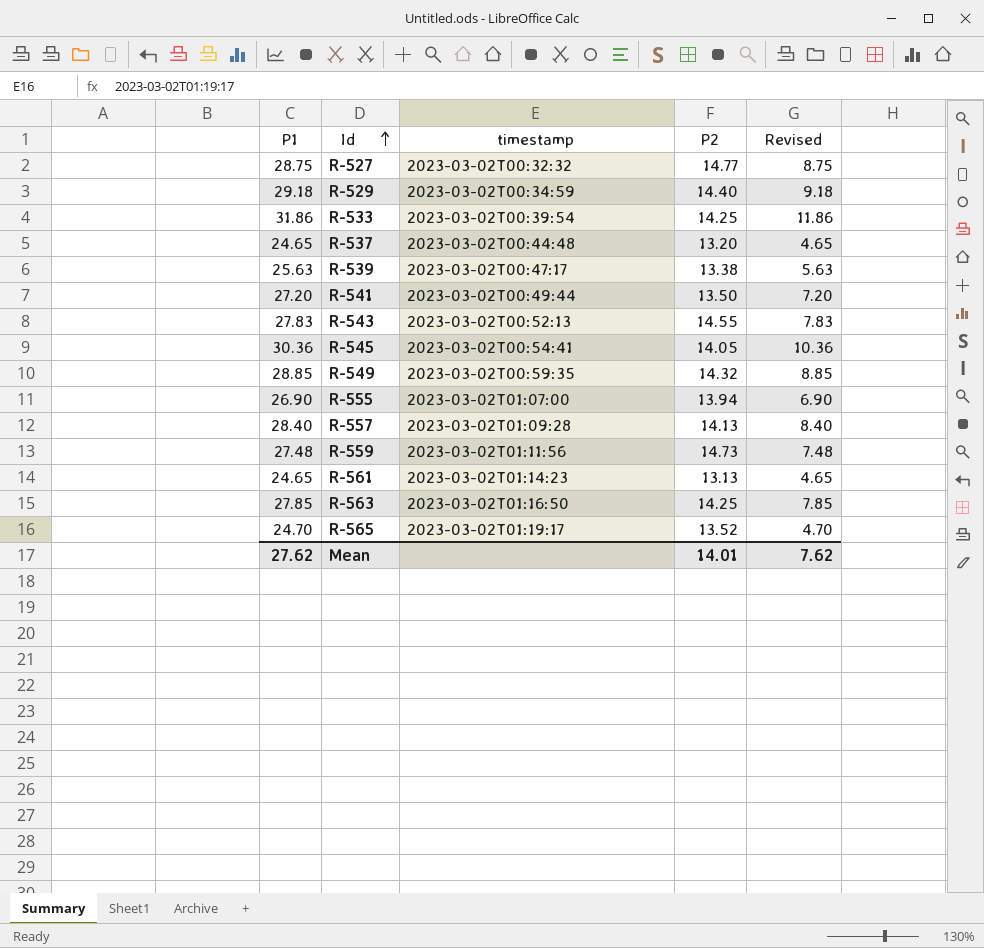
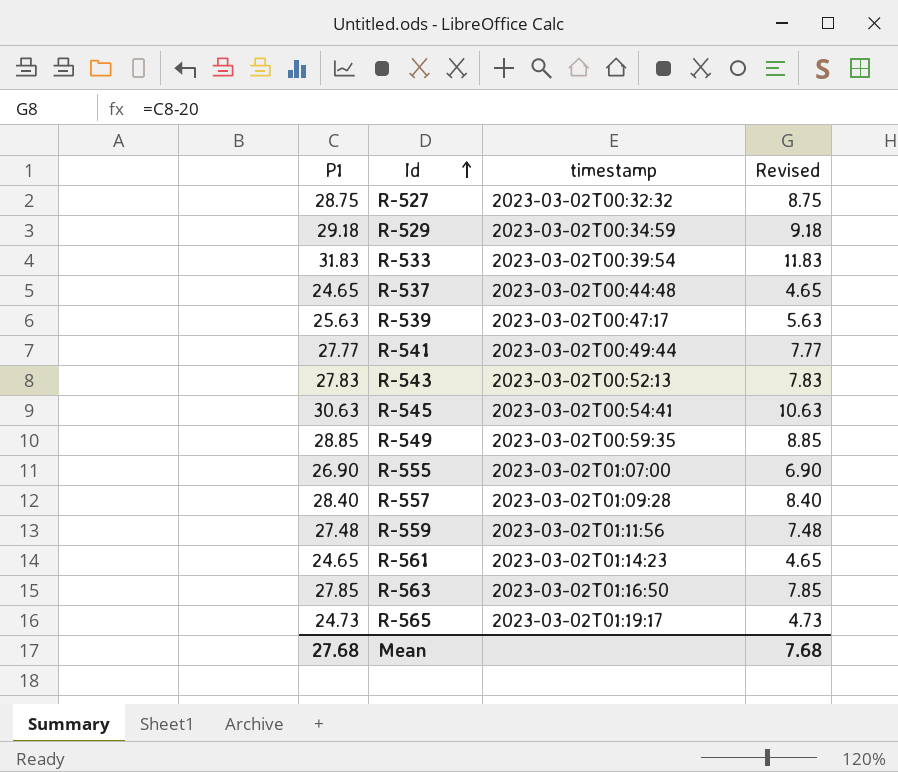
column P2 | position: 4 -> none
R-533 | P1: 31.86 -> 31.83
R-533 | Revised: 11.86 -> 11.83
R-541 | P1: 27.20 -> 27.77
R-541 | Revised: 7.20 -> 7.77
R-545 | P1: 30.36 -> 30.63
R-545 | Revised: 10.36 -> 10.63
R-565 | P1: 24.70 -> 24.73
R-565 | Revised: 4.70 -> 4.73
Mean | P1: 27.62 -> 27.68
Mean | Revised: 7.62 -> 7.68

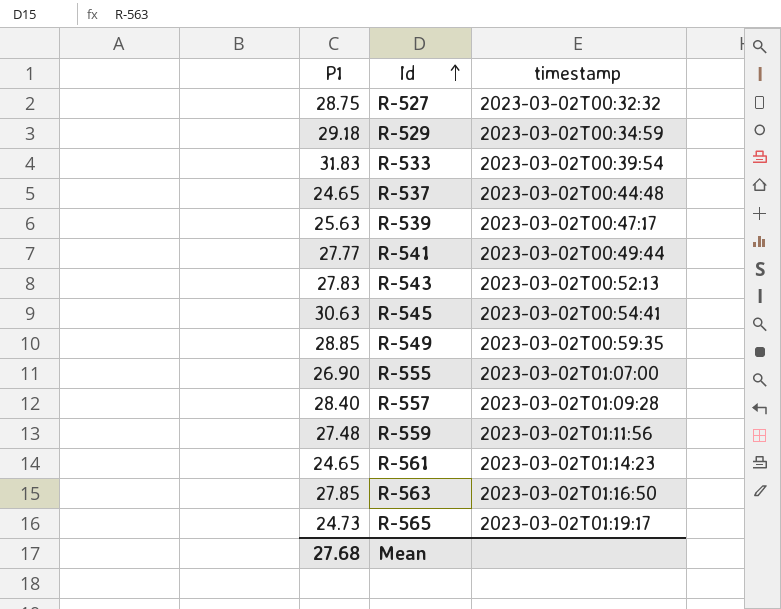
column Revised | formula: [P1] - 20 -> none

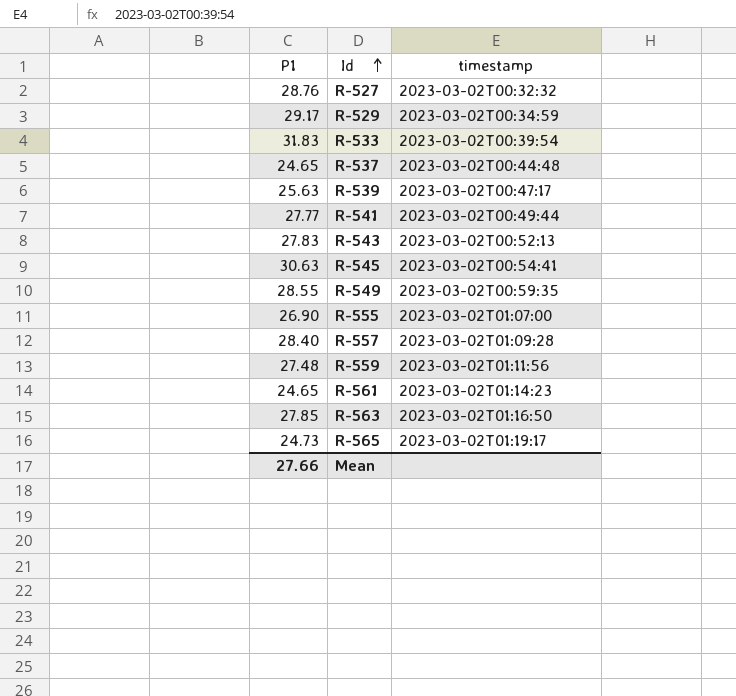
R-527 | P1: 28.75 -> 28.76
R-529 | P1: 29.18 -> 29.17
R-549 | P1: 28.85 -> 28.55
Mean | P1: 27.68 -> 27.66

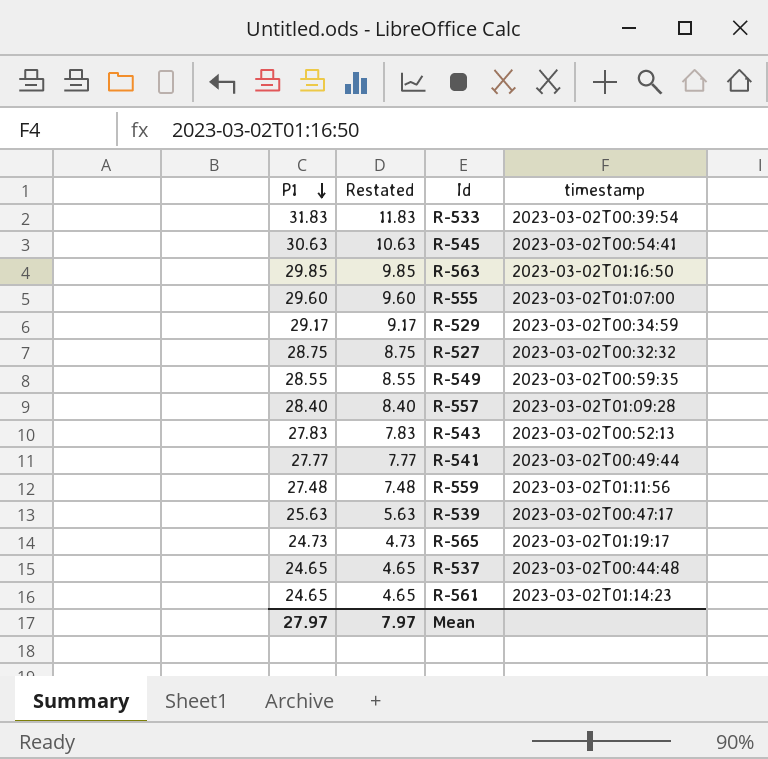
row order: Id ascending -> P1 descending
column Restated | formula: none -> [P1] - 20
R-563 | P1: 27.85 -> 29.85
R-555 | P1: 26.90 -> 29.60
R-527 | P1: 28.76 -> 28.75
Mean | P1: 27.66 -> 27.97

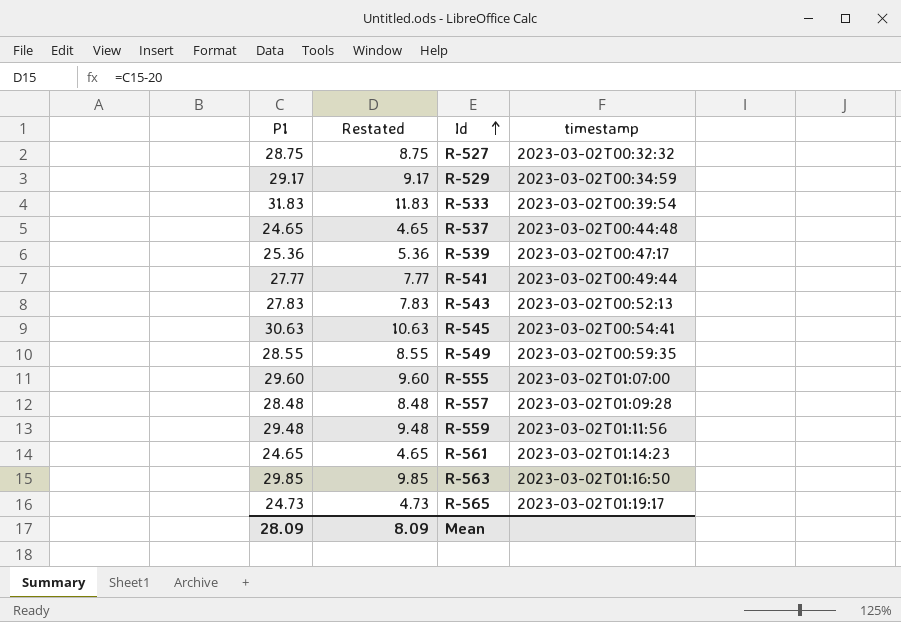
row order: P1 descending -> Id ascending
R-539 | P1: 25.63 -> 25.36
R-539 | Restated: 5.63 -> 5.36
R-557 | P1: 28.40 -> 28.48
R-557 | Restated: 8.40 -> 8.48
R-559 | P1: 27.48 -> 29.48
R-559 | Restated: 7.48 -> 9.48
Mean | P1: 27.97 -> 28.09
Mean | Restated: 7.97 -> 8.09

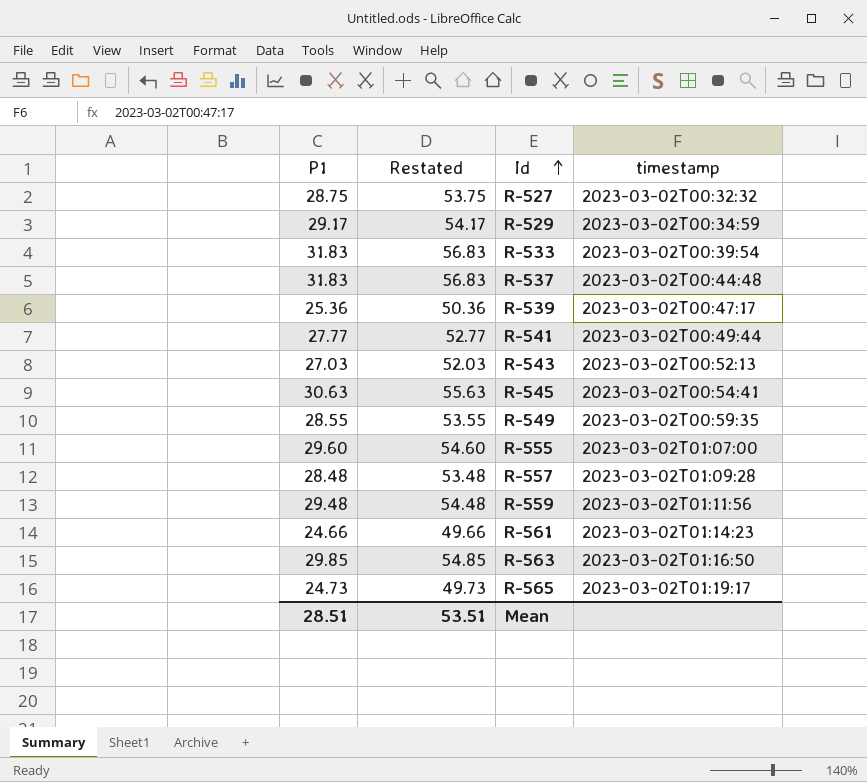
column Restated | formula: [P1] - 20 -> [P1] + 25
R-537 | P1: 24.65 -> 31.83
R-543 | P1: 27.83 -> 27.03
R-561 | P1: 24.65 -> 24.66
Mean | P1: 28.09 -> 28.51
Mean | Restated: 8.09 -> 53.51

